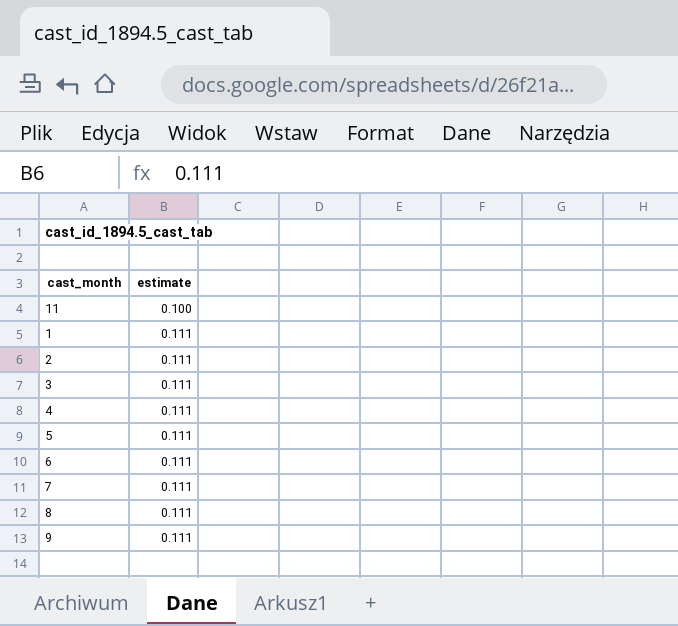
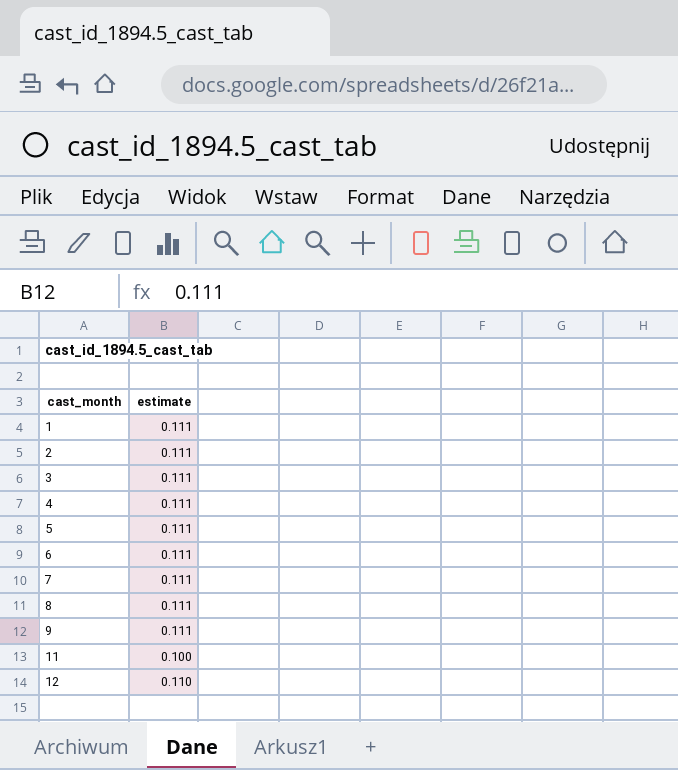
row order: estimate ascending -> cast_month ascending
row 12: none -> 0.110

